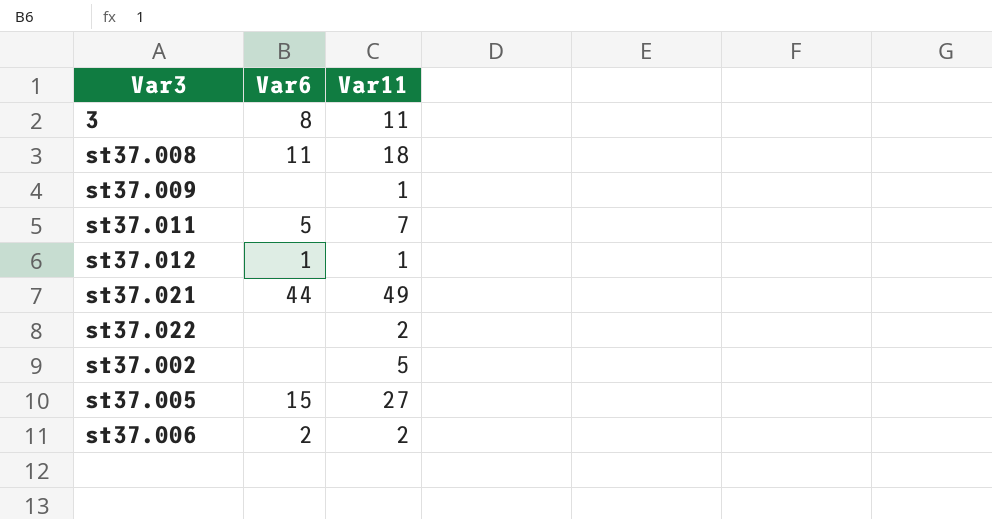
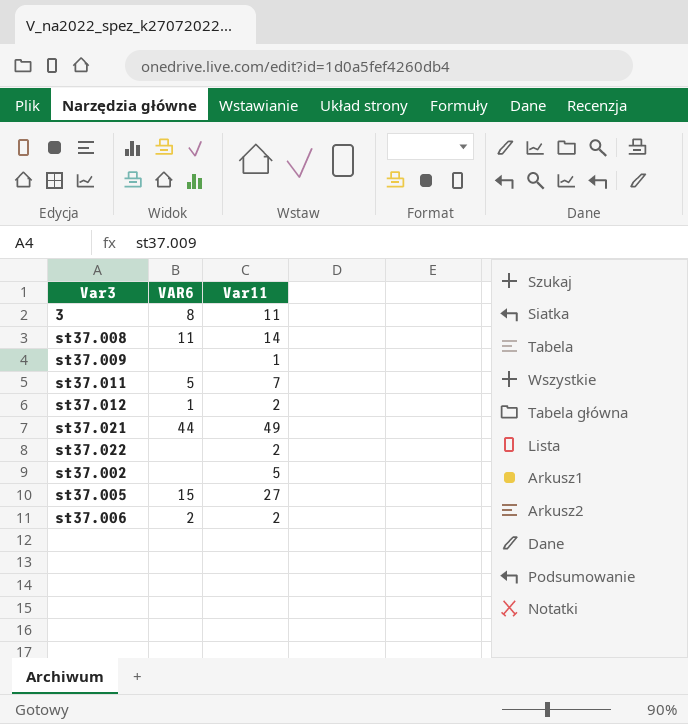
column name: Var6 -> VAR6
st37.008 | Var11: 18 -> 14
st37.012 | Var11: 1 -> 2

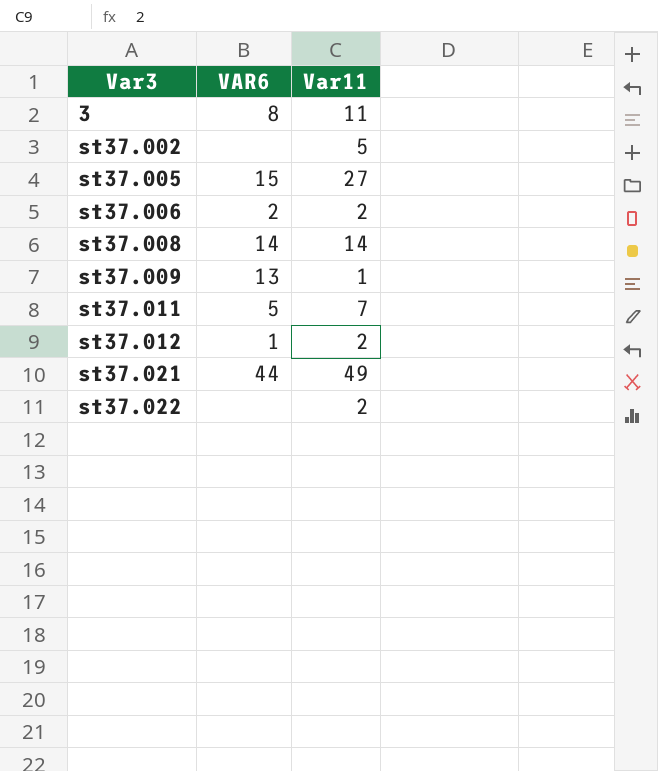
row order: none -> Var3 ascending
st37.008 | VAR6: 11 -> 14
st37.009 | VAR6: none -> 13

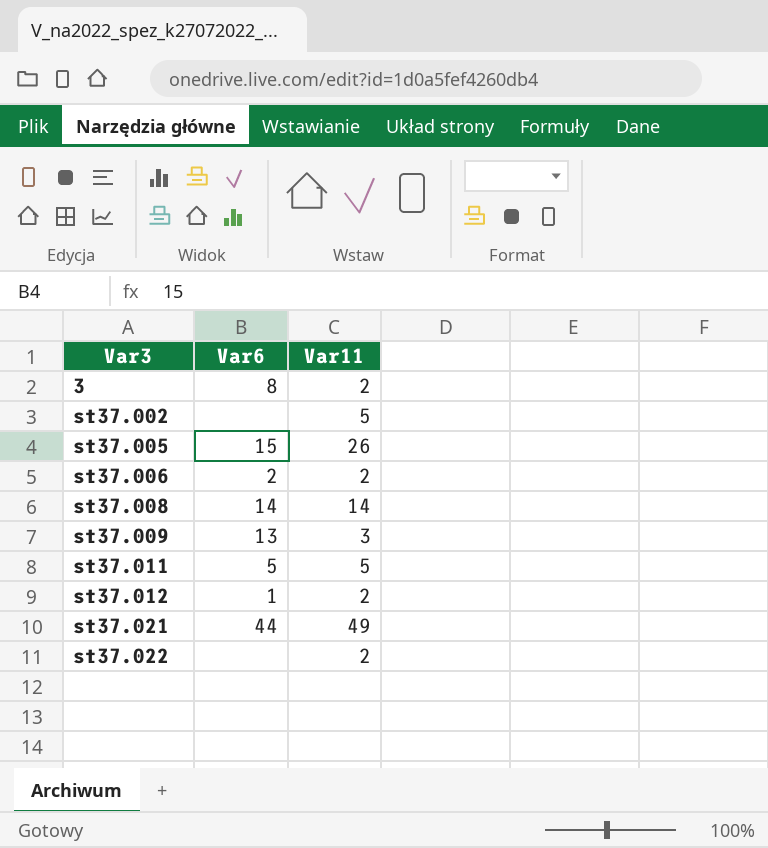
column name: VAR6 -> Var6
3 | Var11: 11 -> 2
st37.005 | Var11: 27 -> 26
st37.009 | Var11: 1 -> 3
st37.011 | Var11: 7 -> 5

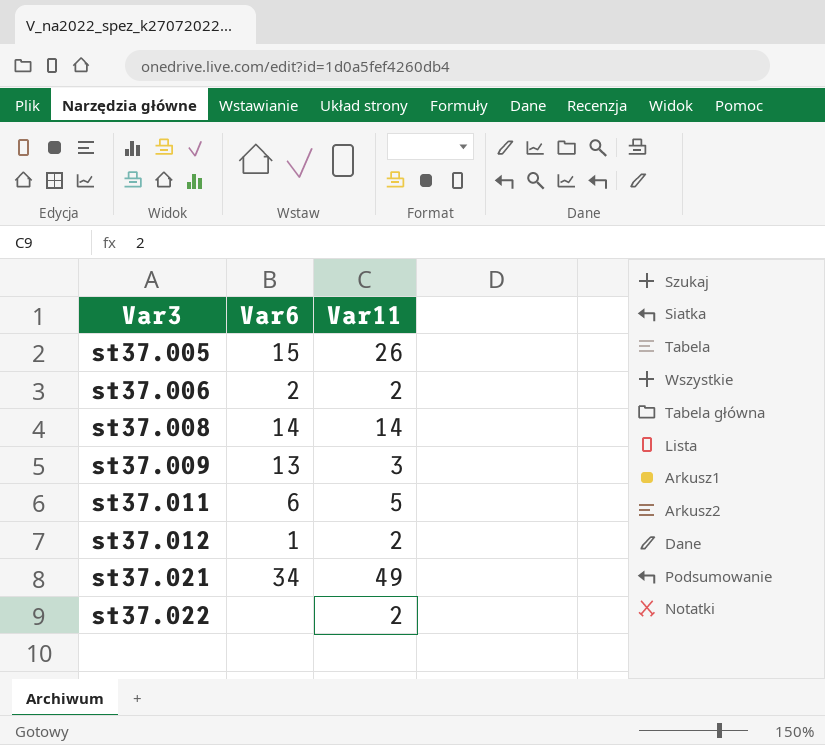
row 3: 8 | 2 -> none
row st37.002: none | 5 -> none
st37.011 | Var6: 5 -> 6
st37.021 | Var6: 44 -> 34

